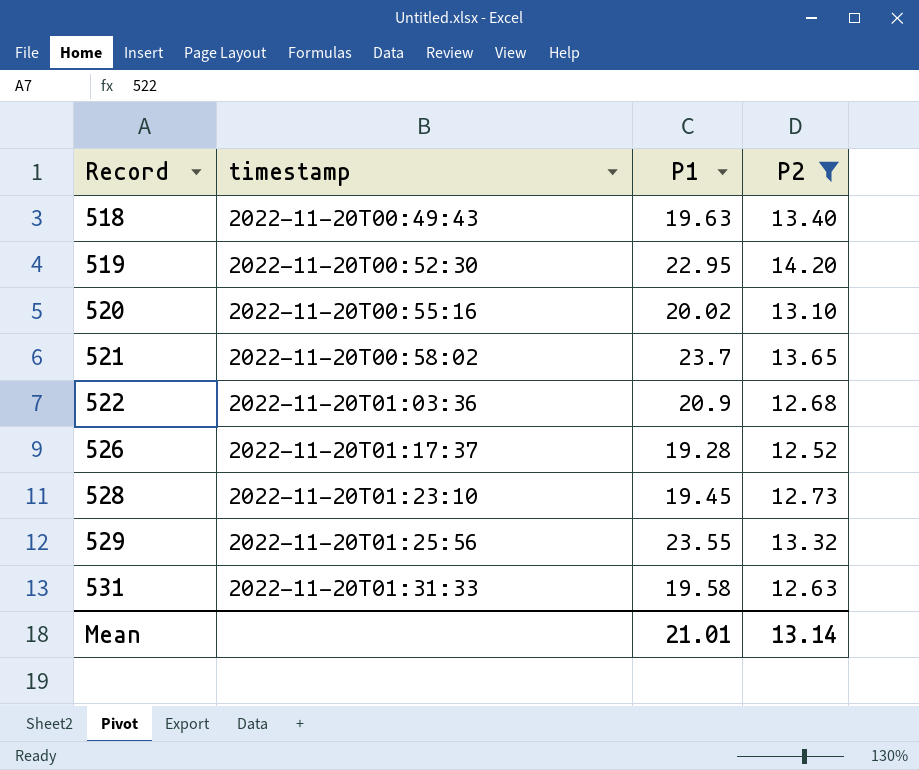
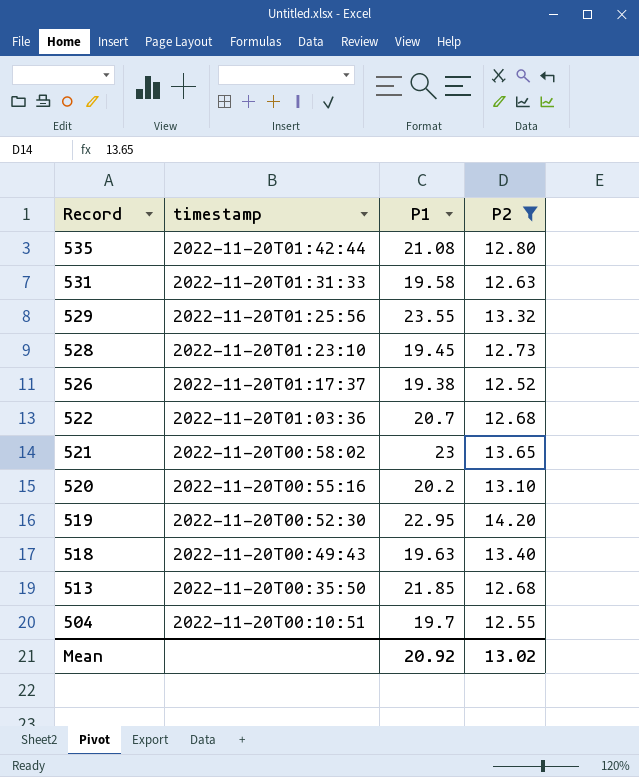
row order: Record ascending -> Record descending
row 535: none -> 2022-11-20T01:42:44 | 21.08 | 12.80
526 | P1: 19.28 -> 19.38
522 | P1: 20.9 -> 20.7
521 | P1: 23.7 -> 23
520 | P1: 20.02 -> 20.2
row 513: none -> 2022-11-20T00:35:50 | 21.85 | 12.68
row 504: none -> 2022-11-20T00:10:51 | 19.7 | 12.55
Mean | P1: 21.01 -> 20.92
Mean | P2: 13.14 -> 13.02

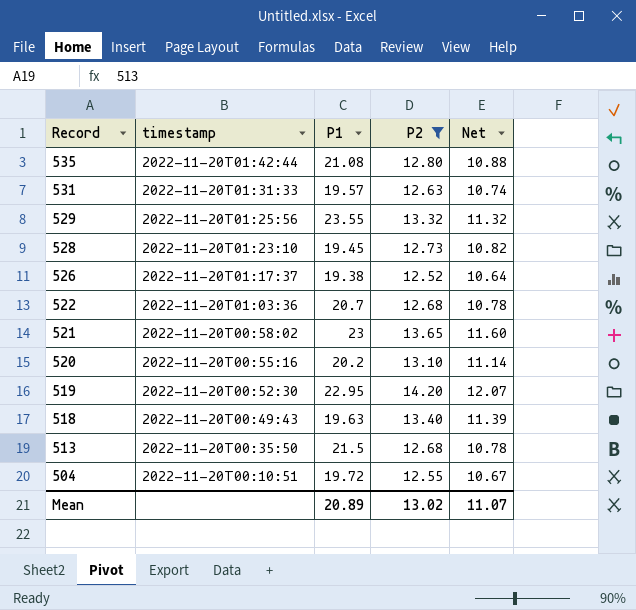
column Net | formula: none -> [P2] * 0.85
531 | P1: 19.58 -> 19.57
513 | P1: 21.85 -> 21.5
504 | P1: 19.7 -> 19.72
Mean | P1: 20.92 -> 20.89

